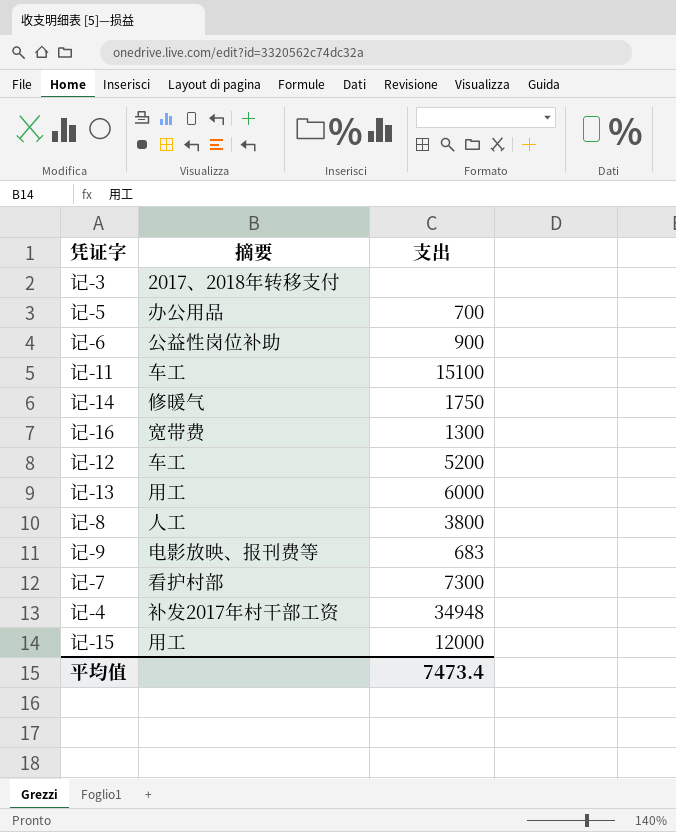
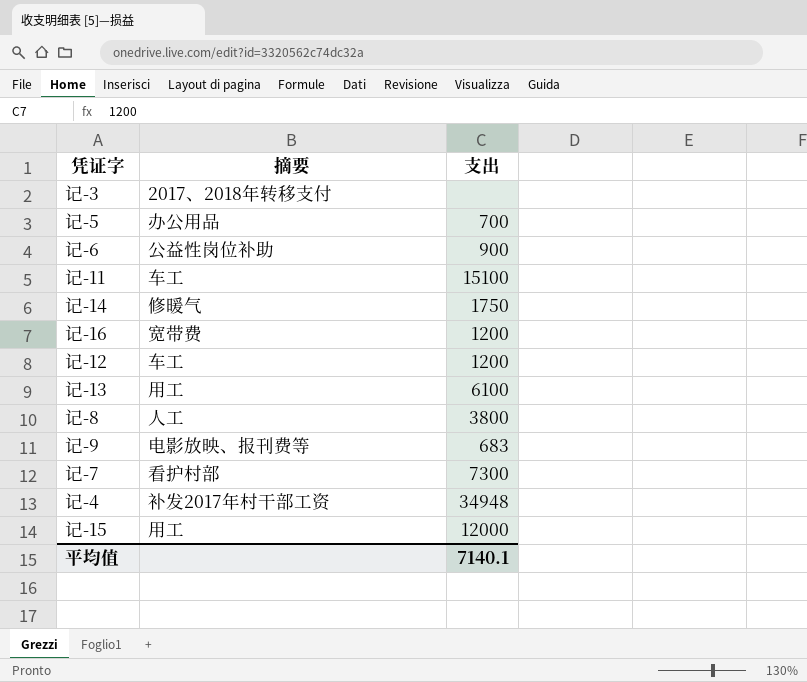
记-16 | 支出: 1300 -> 1200
记-12 | 支出: 5200 -> 1200
记-13 | 支出: 6000 -> 6100
平均值 | 支出: 7473.4 -> 7140.1

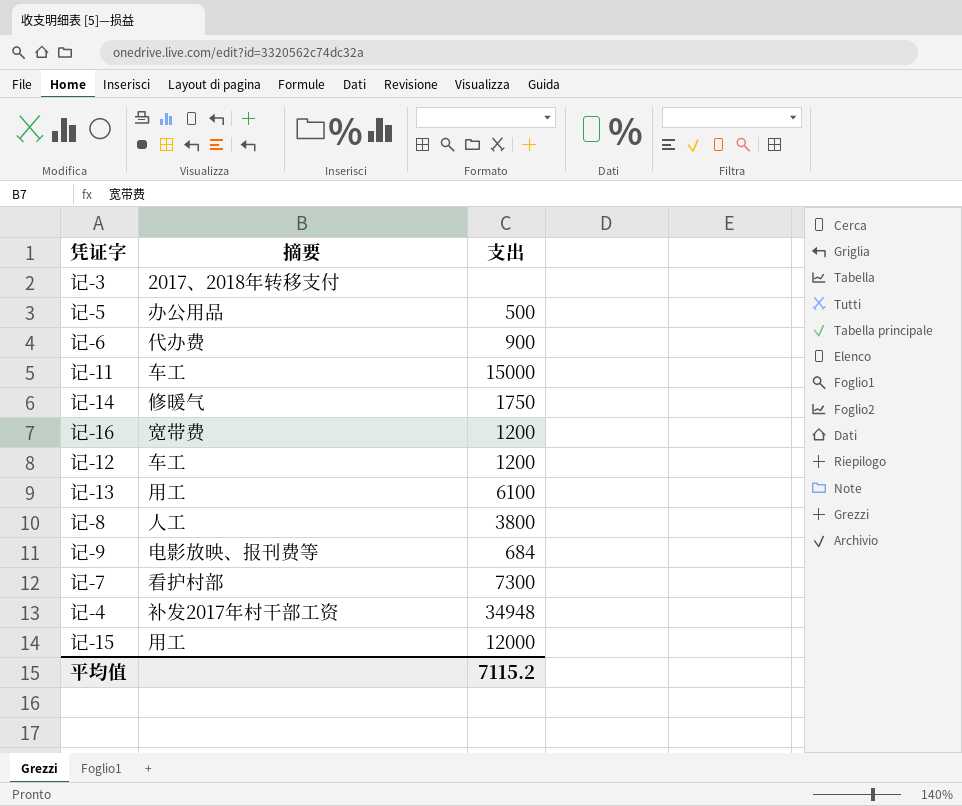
记-5 | 支出: 700 -> 500
记-6 | 摘要: 公益性岗位补助 -> 代办费
记-11 | 支出: 15100 -> 15000
记-9 | 支出: 683 -> 684
平均值 | 支出: 7140.1 -> 7115.2

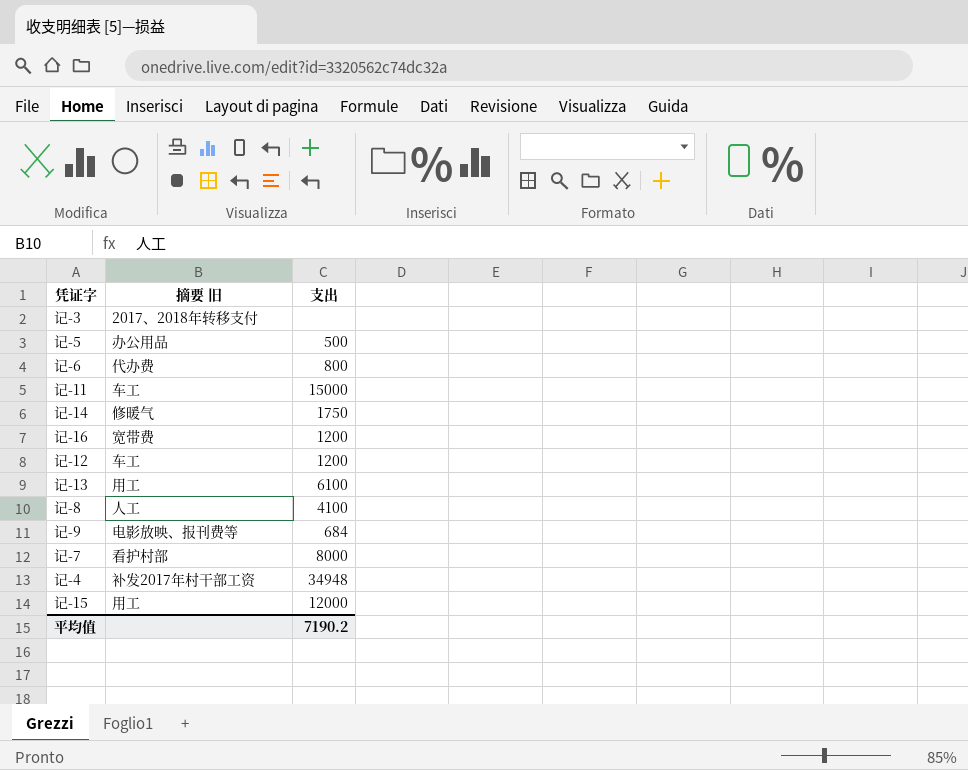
column name: 摘要 -> 摘要 旧
记-6 | 支出: 900 -> 800
记-8 | 支出: 3800 -> 4100
记-7 | 支出: 7300 -> 8000
平均值 | 支出: 7115.2 -> 7190.2

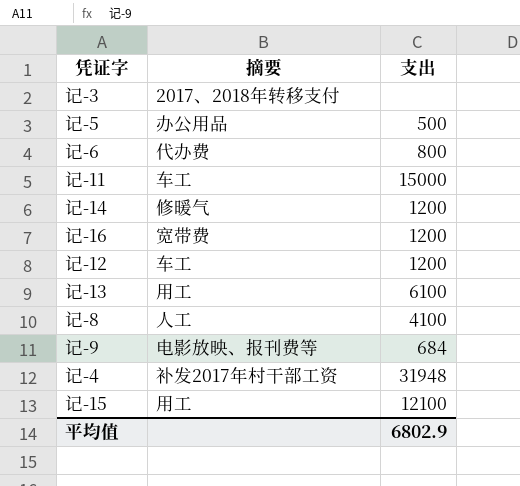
column name: 摘要 旧 -> 摘要
row 记-7: 看护村部 | 8000 -> none
记-14 | 支出: 1750 -> 1200
记-4 | 支出: 34948 -> 31948
记-15 | 支出: 12000 -> 12100
平均值 | 支出: 7190.2 -> 6802.9

